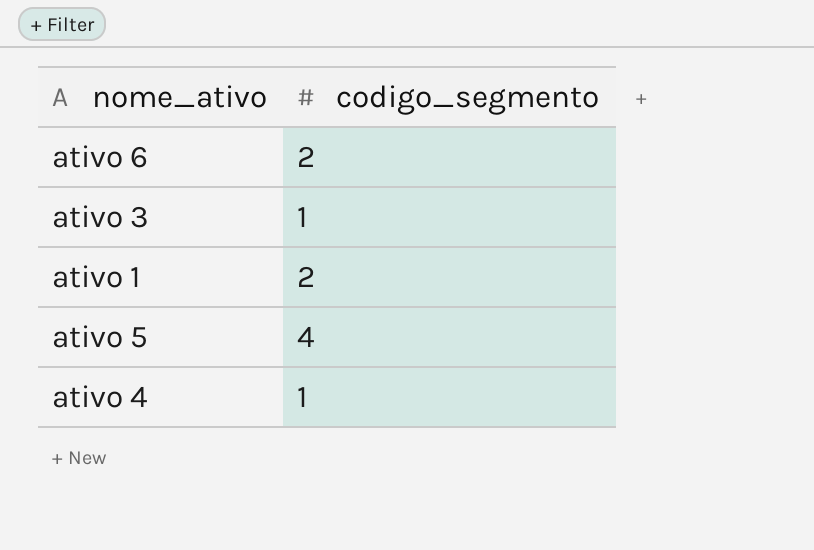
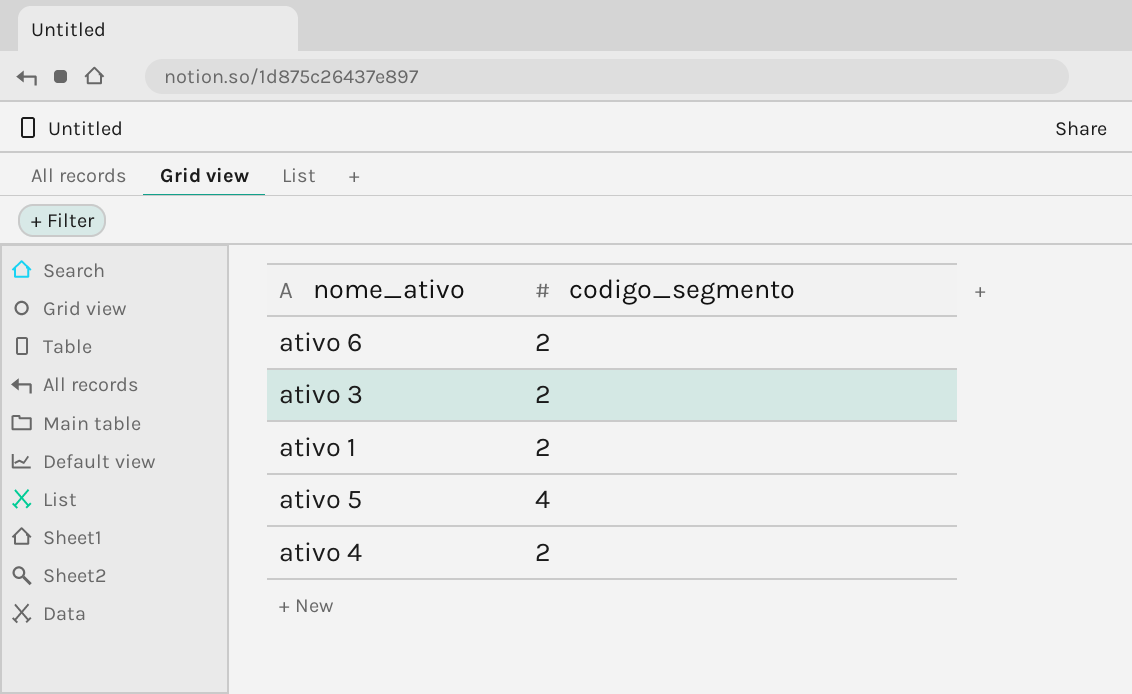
ativo 3 | codigo_segmento: 1 -> 2
ativo 4 | codigo_segmento: 1 -> 2

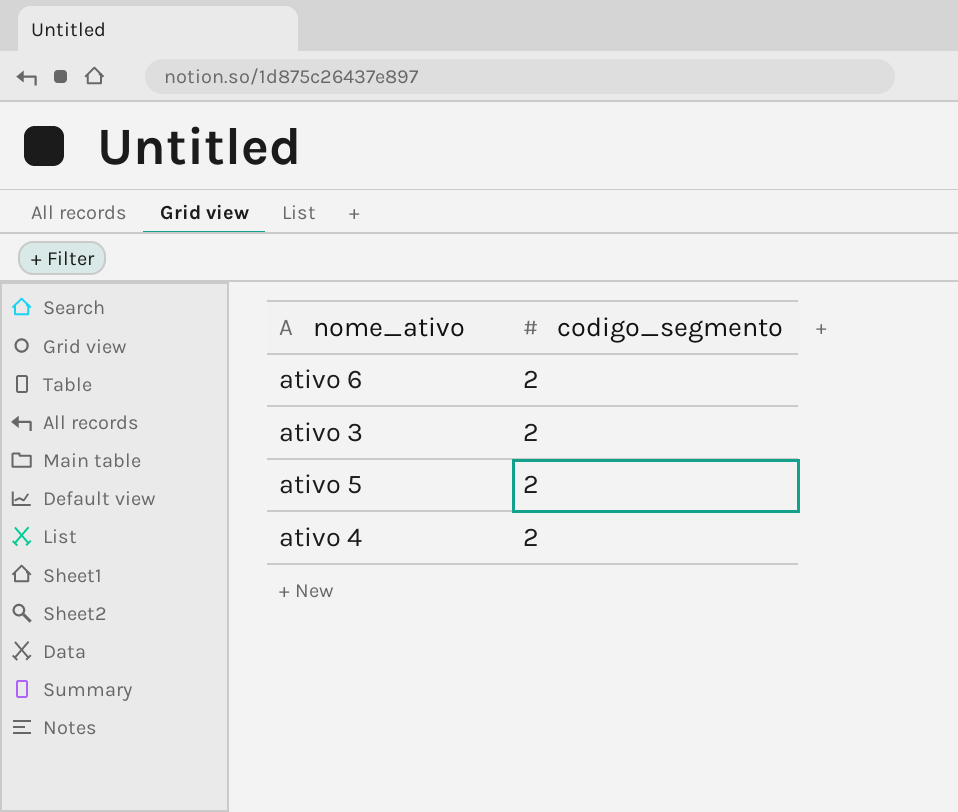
row ativo 1: 2 -> none
ativo 5 | codigo_segmento: 4 -> 2

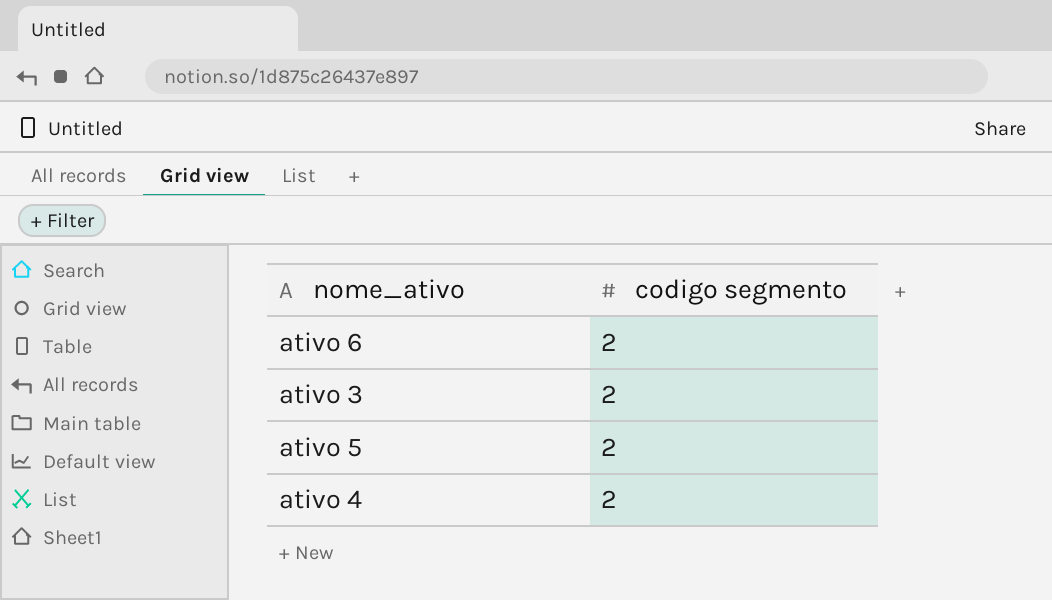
column name: codigo_segmento -> codigo segmento

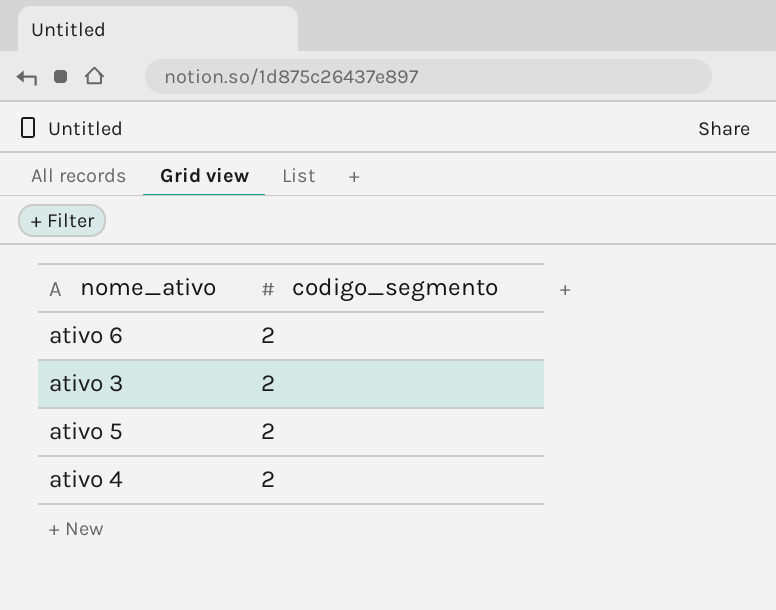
column name: codigo segmento -> codigo_segmento

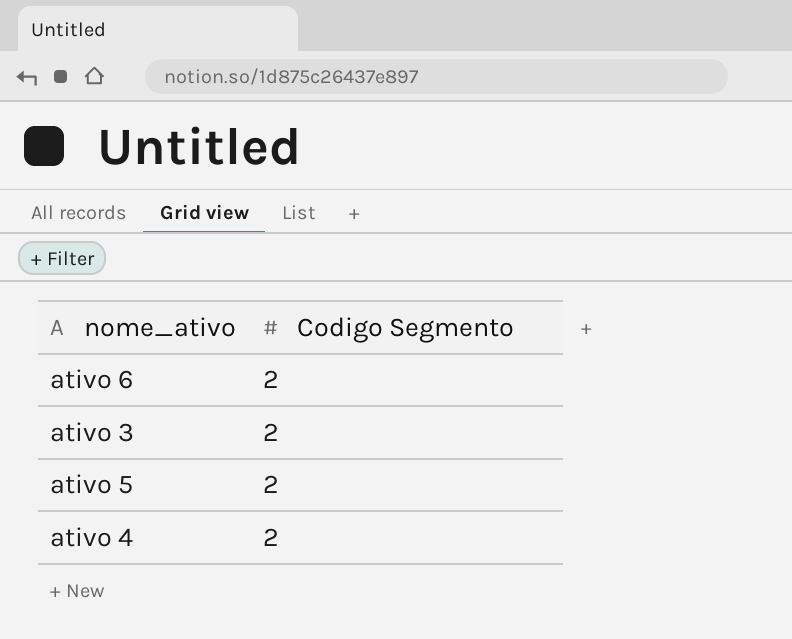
column name: codigo_segmento -> Codigo Segmento

